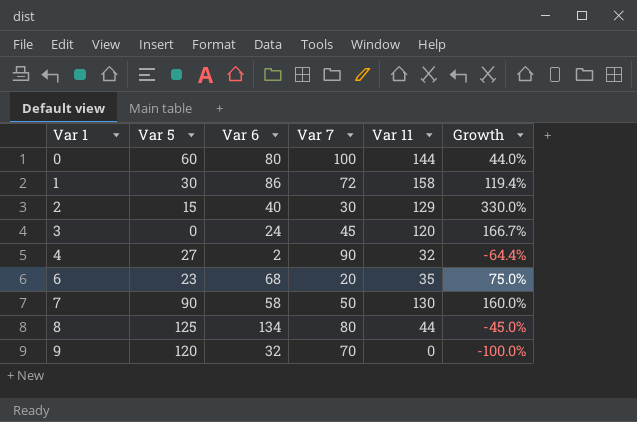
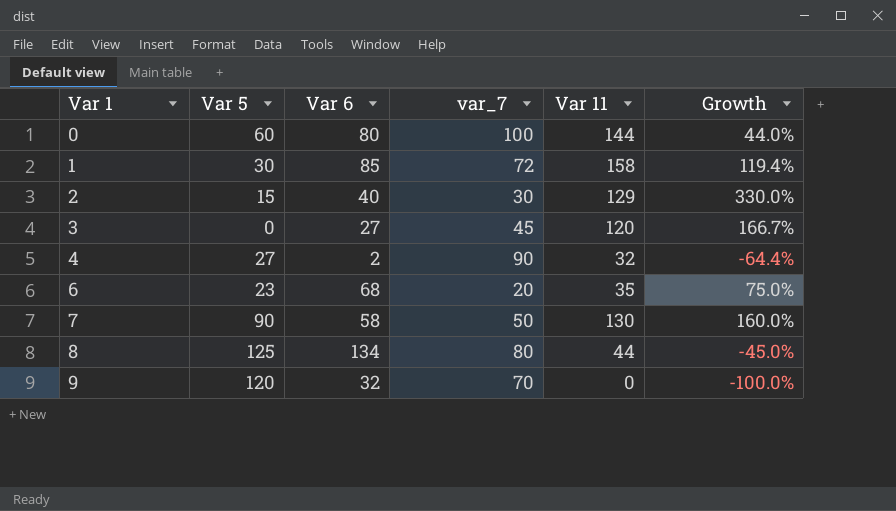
column name: Var 7 -> var_7
1 | Var 6: 86 -> 85
3 | Var 6: 24 -> 27

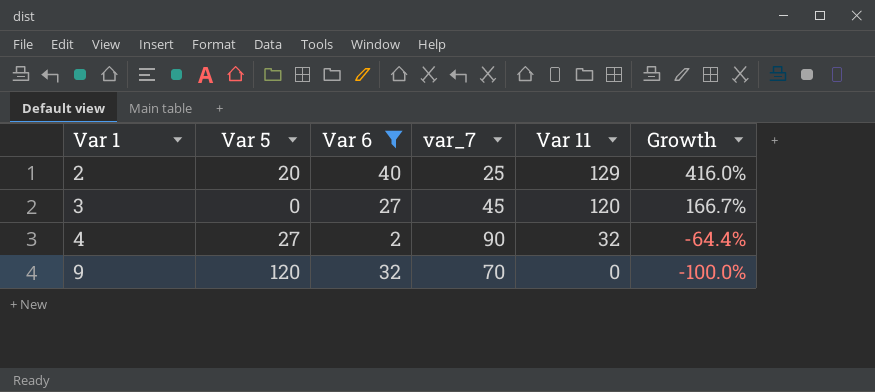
filter: none -> Var 6 <= 40
2 | Var 5: 15 -> 20
2 | var_7: 30 -> 25
2 | Growth: 330.0% -> 416.0%

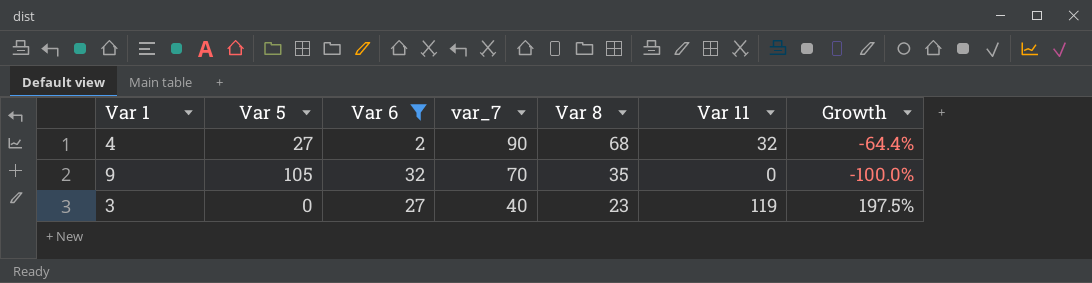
row order: Var 1 ascending -> var_7 descending
column Var 8 | position: none -> 5
row 2: 20 | 40 | 25 | 129 | 416.0% -> none
9 | Var 5: 120 -> 105
3 | var_7: 45 -> 40
3 | Var 11: 120 -> 119
3 | Growth: 166.7% -> 197.5%

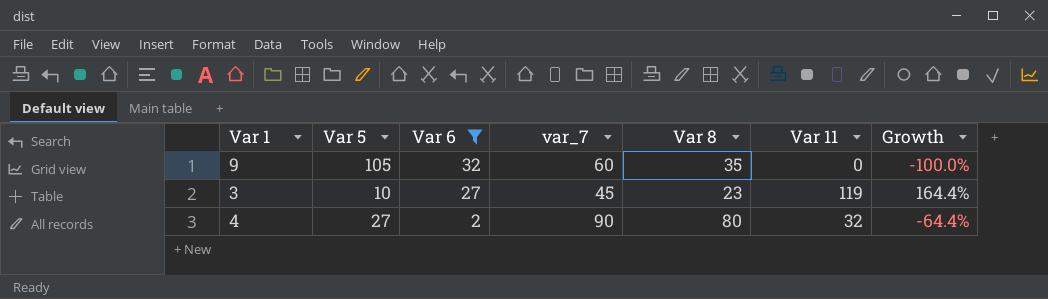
row order: var_7 descending -> Var 6 descending
9 | var_7: 70 -> 60
3 | Var 5: 0 -> 10
3 | var_7: 40 -> 45
3 | Growth: 197.5% -> 164.4%
4 | Var 8: 68 -> 80

